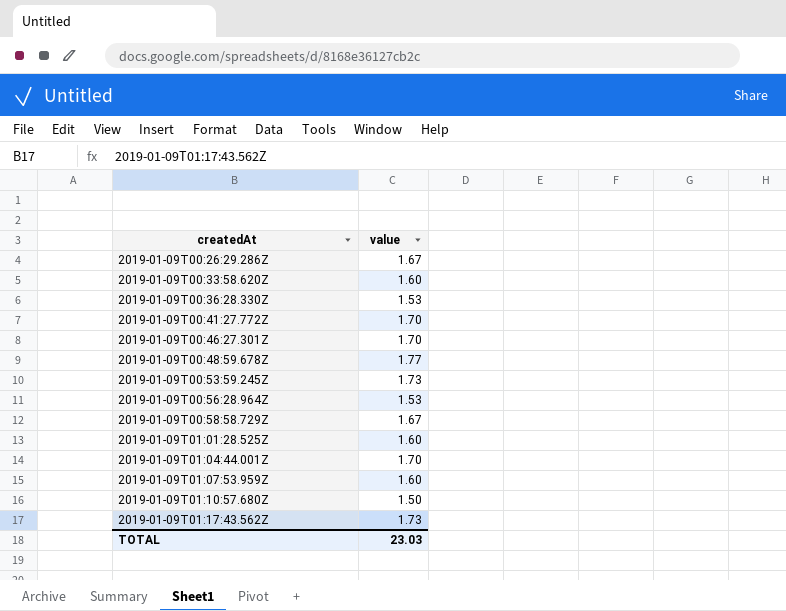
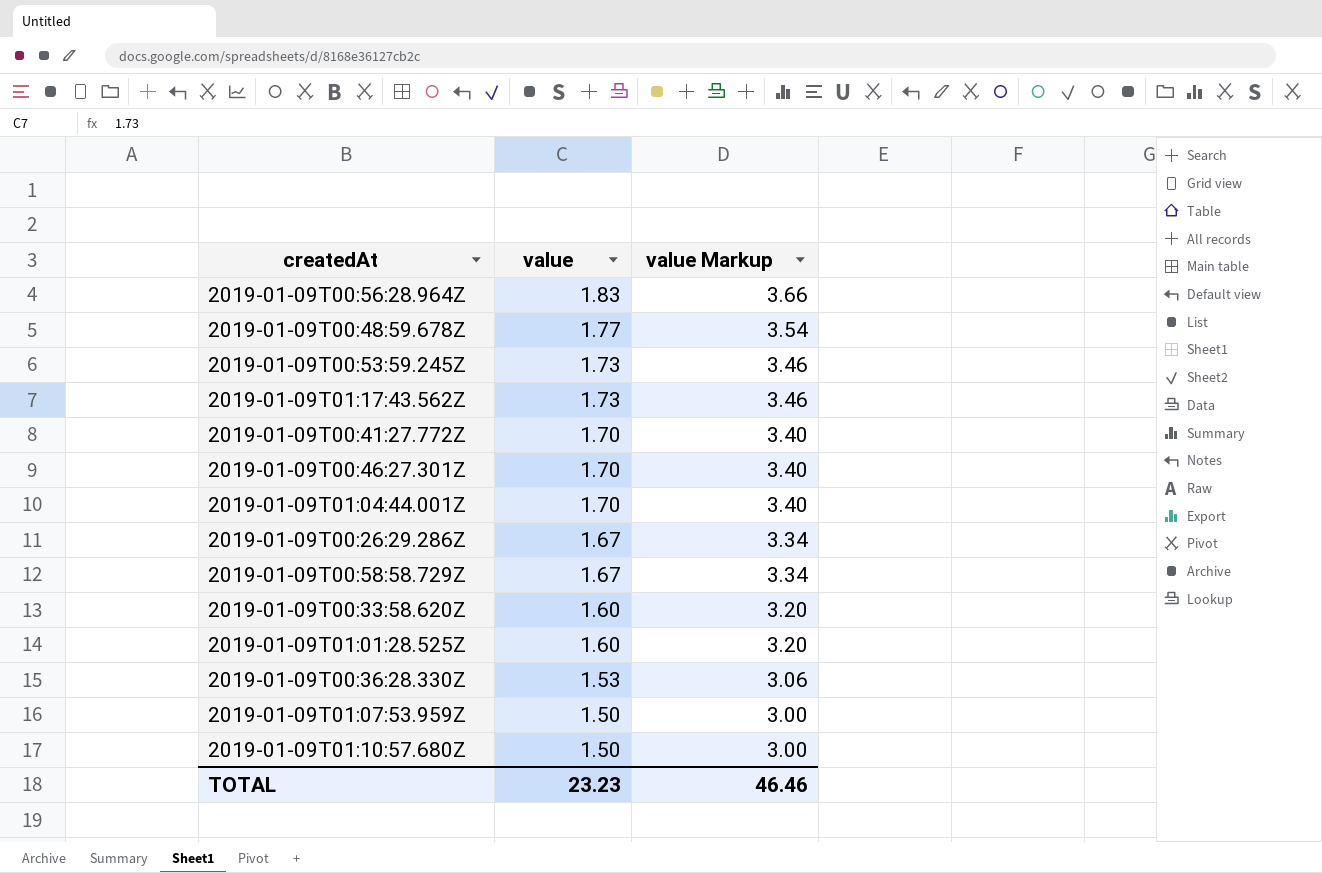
row order: createdAt ascending -> value descending
column value Markup | formula: none -> [value] * 2
2019-01-09T00:56:28.964Z | value: 1.53 -> 1.83
2019-01-09T01:07:53.959Z | value: 1.60 -> 1.50
TOTAL | value: 23.03 -> 23.23

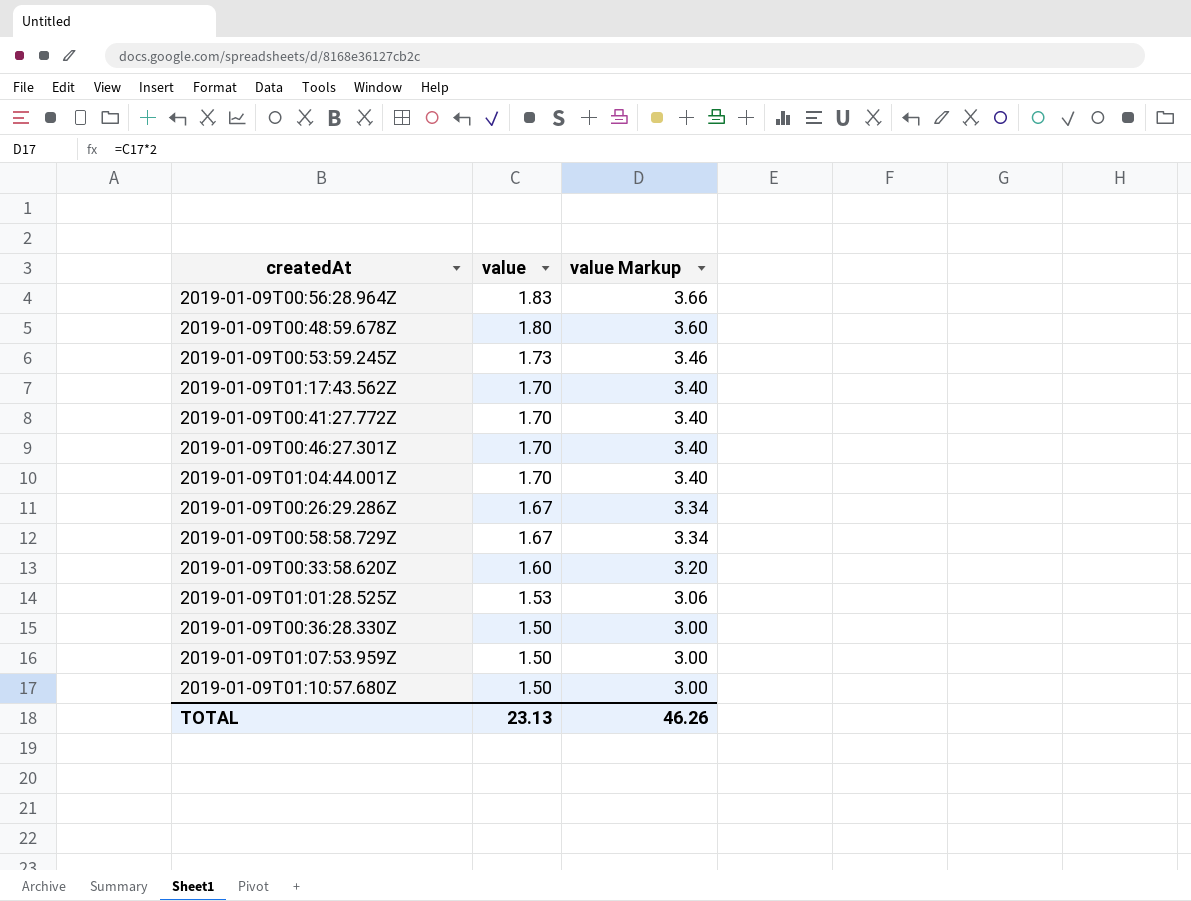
2019-01-09T00:48:59.678Z | value: 1.77 -> 1.80
2019-01-09T00:48:59.678Z | value Markup: 3.54 -> 3.60
2019-01-09T01:17:43.562Z | value: 1.73 -> 1.70
2019-01-09T01:17:43.562Z | value Markup: 3.46 -> 3.40
2019-01-09T01:01:28.525Z | value: 1.60 -> 1.53
2019-01-09T01:01:28.525Z | value Markup: 3.20 -> 3.06
2019-01-09T00:36:28.330Z | value: 1.53 -> 1.50
2019-01-09T00:36:28.330Z | value Markup: 3.06 -> 3.00
TOTAL | value: 23.23 -> 23.13
TOTAL | value Markup: 46.46 -> 46.26

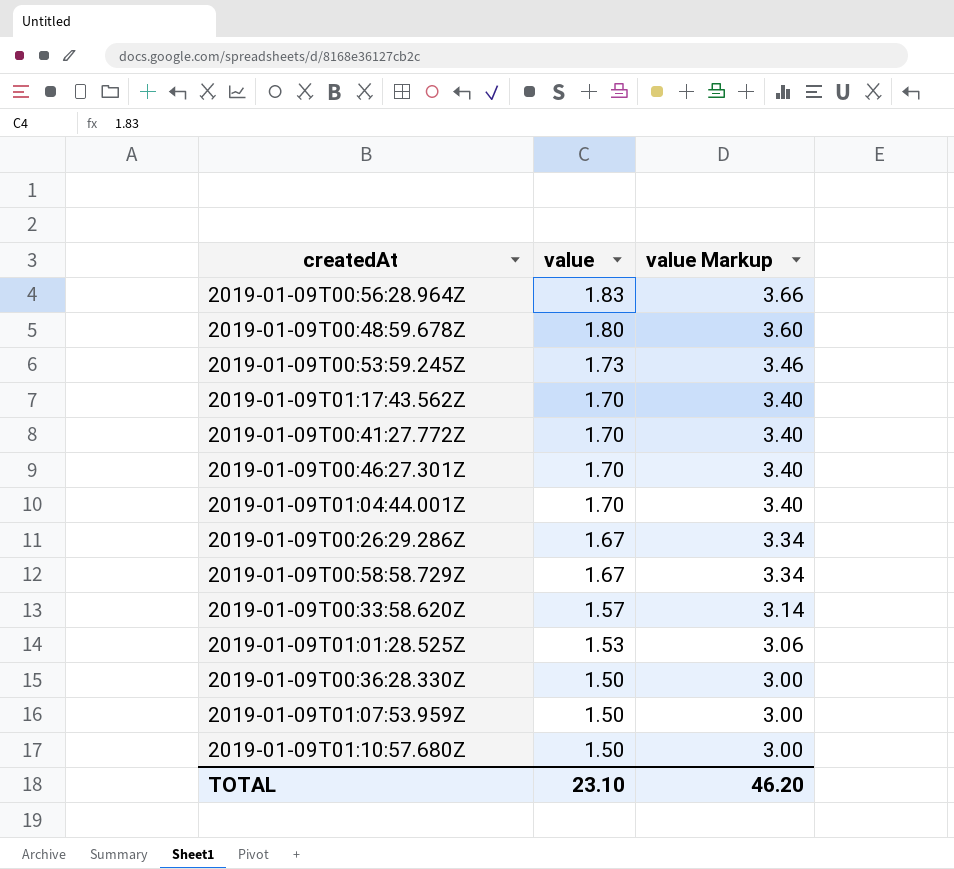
2019-01-09T00:33:58.620Z | value: 1.60 -> 1.57
2019-01-09T00:33:58.620Z | value Markup: 3.20 -> 3.14
TOTAL | value: 23.13 -> 23.10
TOTAL | value Markup: 46.26 -> 46.20

